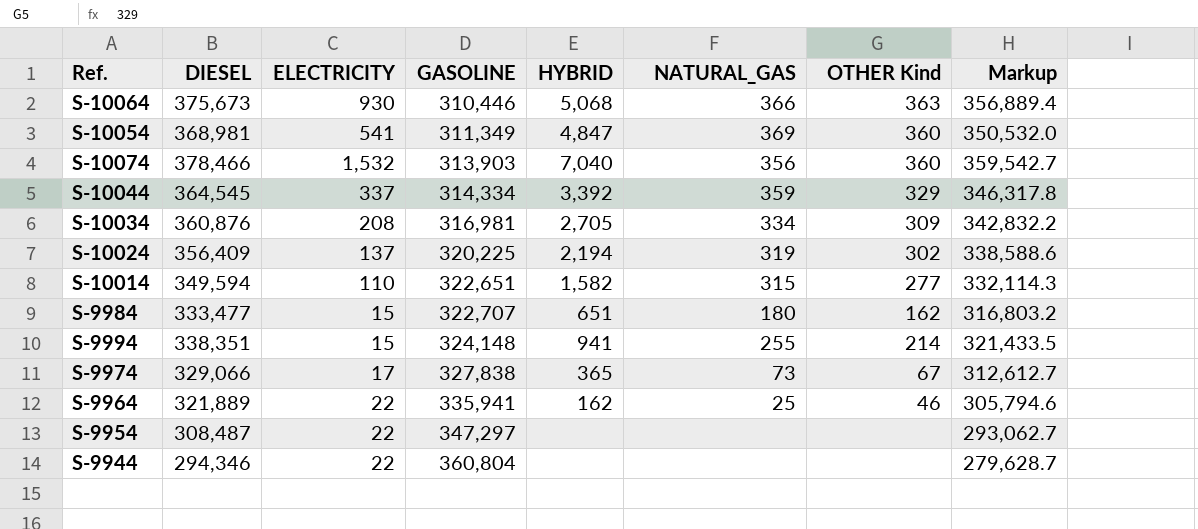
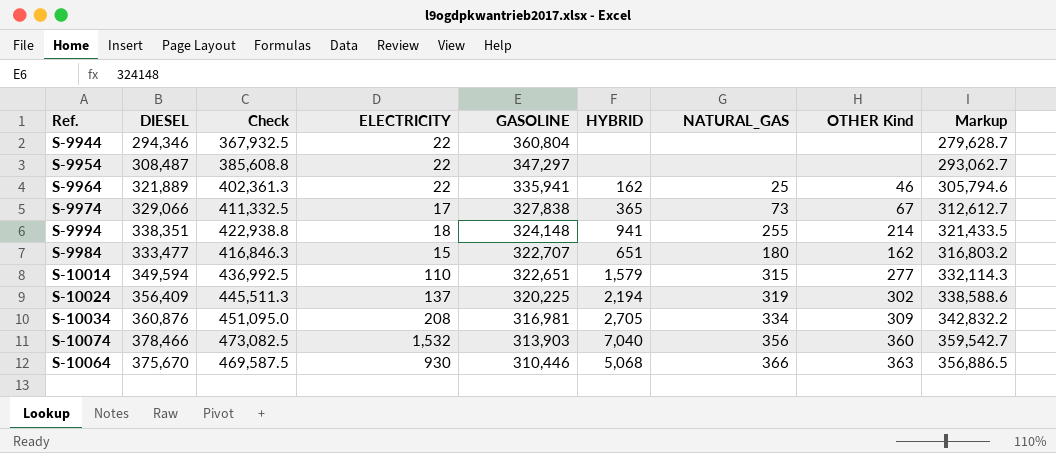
row order: GASOLINE ascending -> GASOLINE descending
column Check | formula: none -> [DIESEL] * 1.25
row S-10054: 368,981 | 541 | 311,349 | 4,847 | 369 | 360 | 350,532.0 -> none
row S-10044: 364,545 | 337 | 314,334 | 3,392 | 359 | 329 | 346,317.8 -> none
S-9994 | ELECTRICITY: 15 -> 18
S-10014 | HYBRID: 1,582 -> 1,579
S-10064 | DIESEL: 375,673 -> 375,670
S-10064 | Markup: 356,889.4 -> 356,886.5

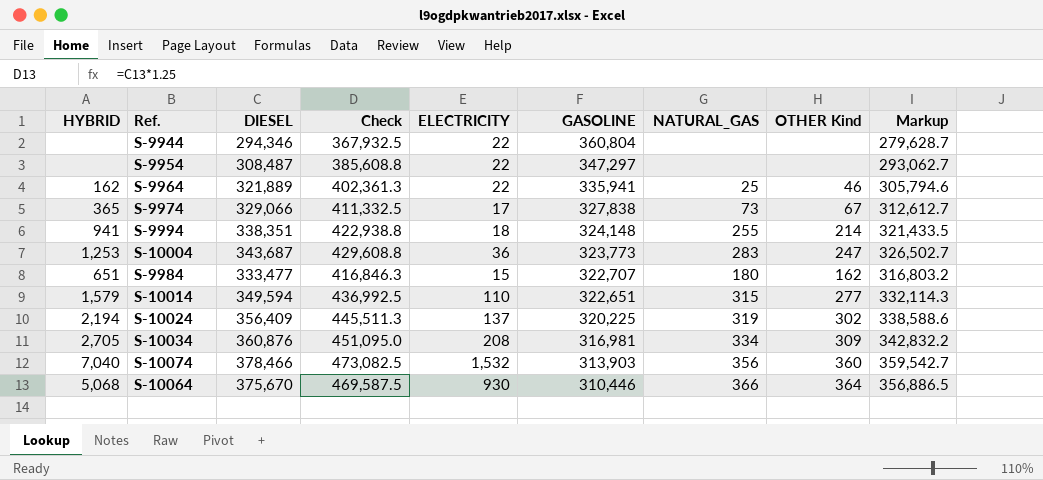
column HYBRID | position: 6 -> 1
row S-10004: none -> 1,253 | 343,687 | 429,608.8 | 36 | 323,773 | 283 | 247 | 326,502.7
S-10064 | OTHER Kind: 363 -> 364

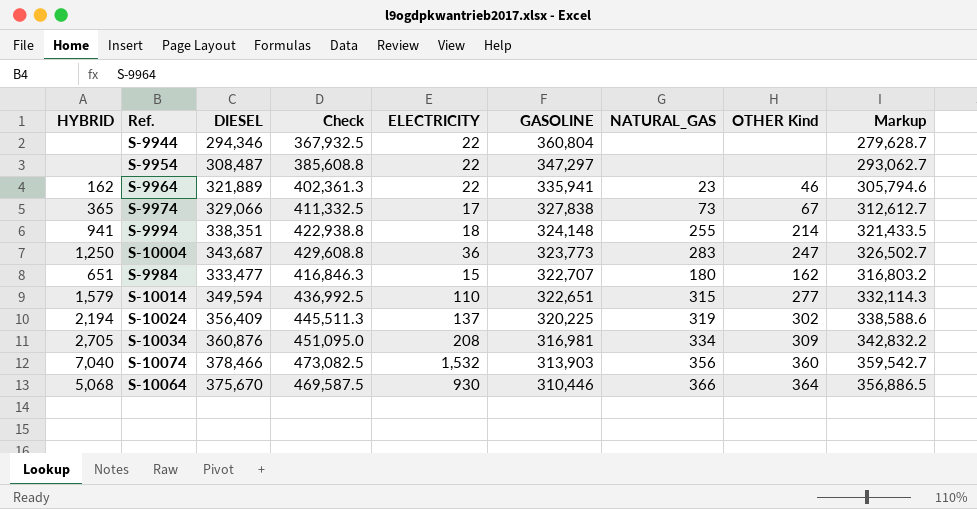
S-9964 | NATURAL_GAS: 25 -> 23
S-10004 | HYBRID: 1,253 -> 1,250

